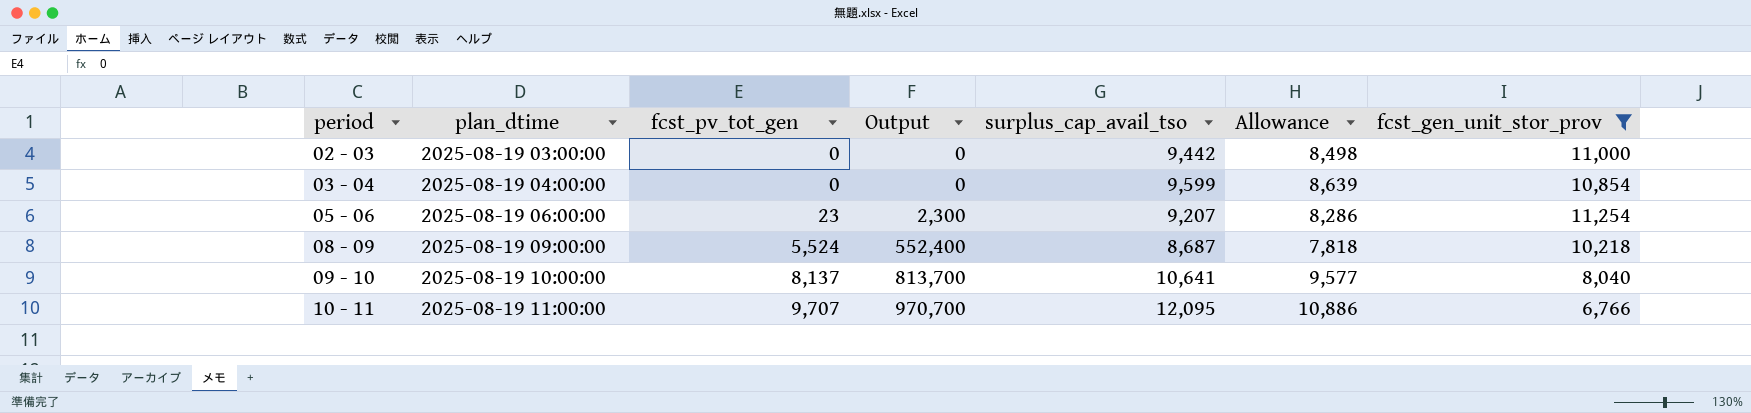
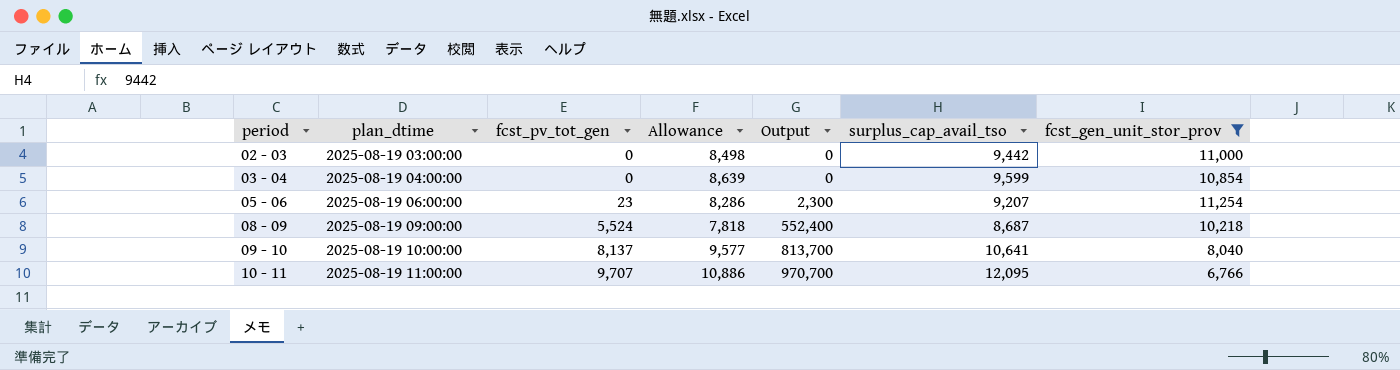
column Allowance | position: 6 -> 4

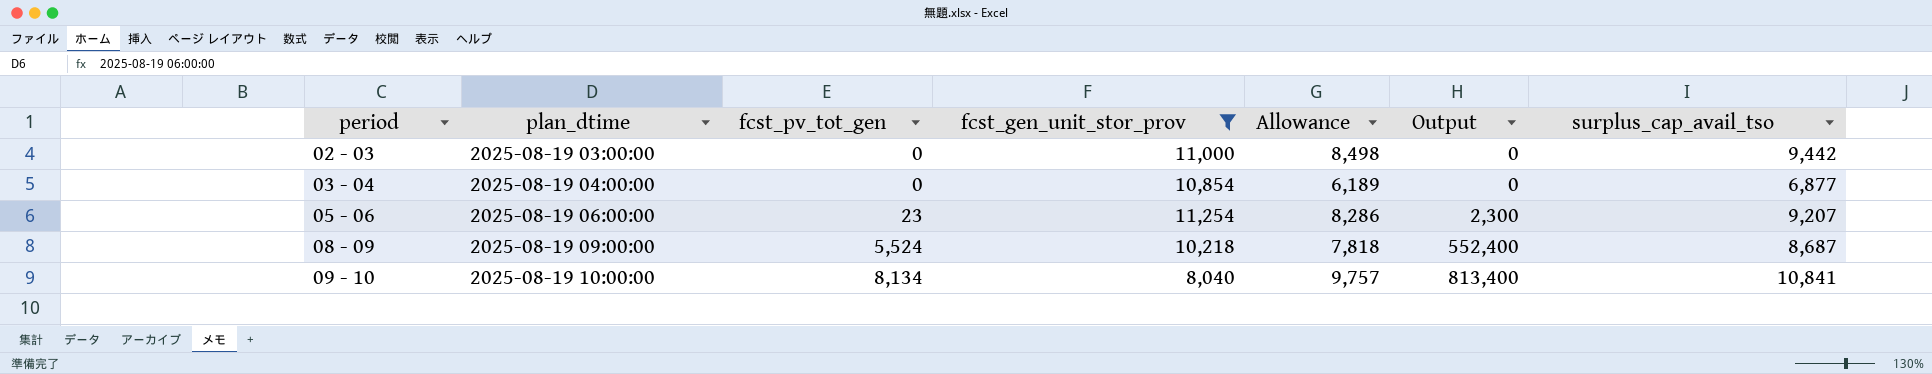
column fcst_gen_unit_stor_prov | position: 7 -> 4
row 10 - 11: 2025-08-19 11:00:00 | 9,707 | 10,886 | 970,700 | 12,095 | 6,766 -> none
03 - 04 | Allowance: 8,639 -> 6,189
03 - 04 | surplus_cap_avail_tso: 9,599 -> 6,877
09 - 10 | fcst_pv_tot_gen: 8,137 -> 8,134
09 - 10 | Allowance: 9,577 -> 9,757
09 - 10 | Output: 813,700 -> 813,400
09 - 10 | surplus_cap_avail_tso: 10,641 -> 10,841

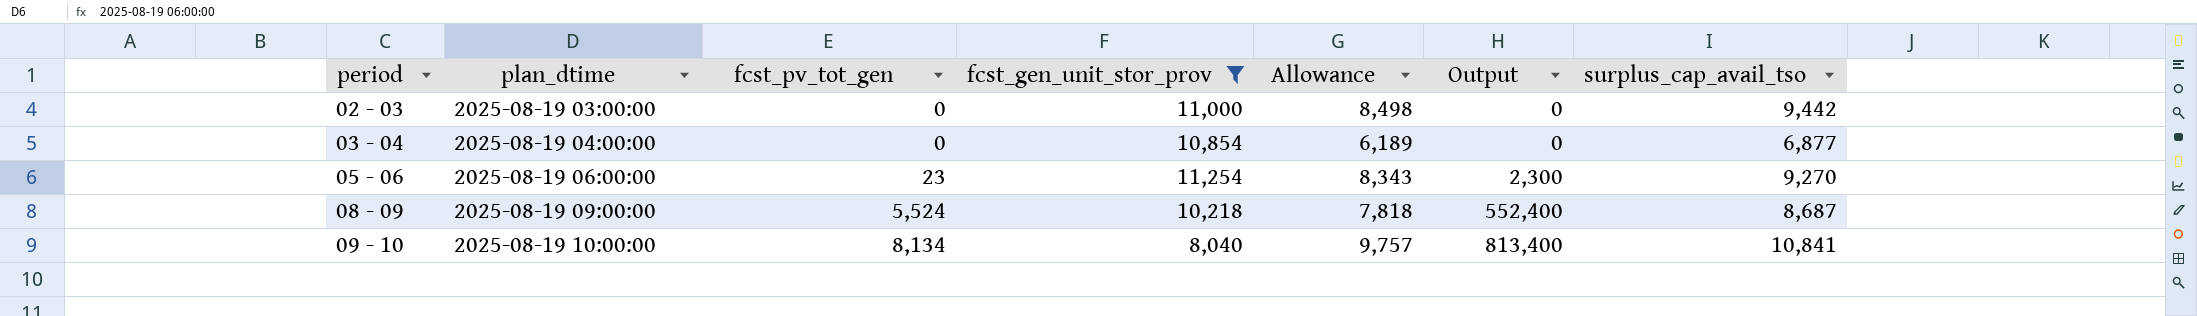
05 - 06 | Allowance: 8,286 -> 8,343
05 - 06 | surplus_cap_avail_tso: 9,207 -> 9,270

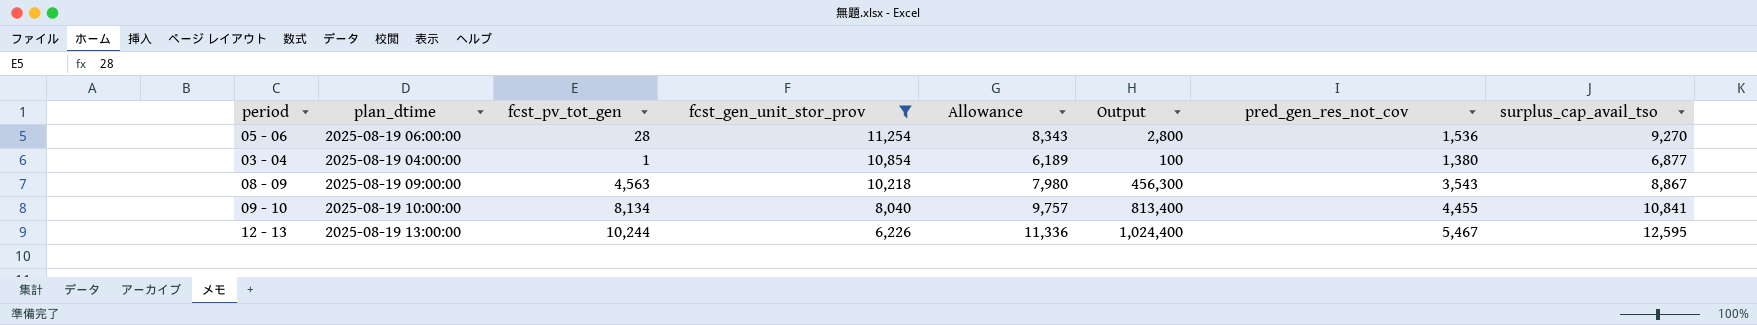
row order: period ascending -> fcst_gen_unit_stor_prov descending
column pred_gen_res_not_cov | position: none -> 7
row 02 - 03: 2025-08-19 03:00:00 | 0 | 11,000 | 8,498 | 0 | 9,442 -> none
05 - 06 | fcst_pv_tot_gen: 23 -> 28
05 - 06 | Output: 2,300 -> 2,800
03 - 04 | fcst_pv_tot_gen: 0 -> 1
03 - 04 | Output: 0 -> 100
08 - 09 | fcst_pv_tot_gen: 5,524 -> 4,563
08 - 09 | Allowance: 7,818 -> 7,980
08 - 09 | Output: 552,400 -> 456,300
08 - 09 | surplus_cap_avail_tso: 8,687 -> 8,867
row 12 - 13: none -> 2025-08-19 13:00:00 | 10,244 | 6,226 | 11,336 | 1,024,400 | 5,467 | 12,595

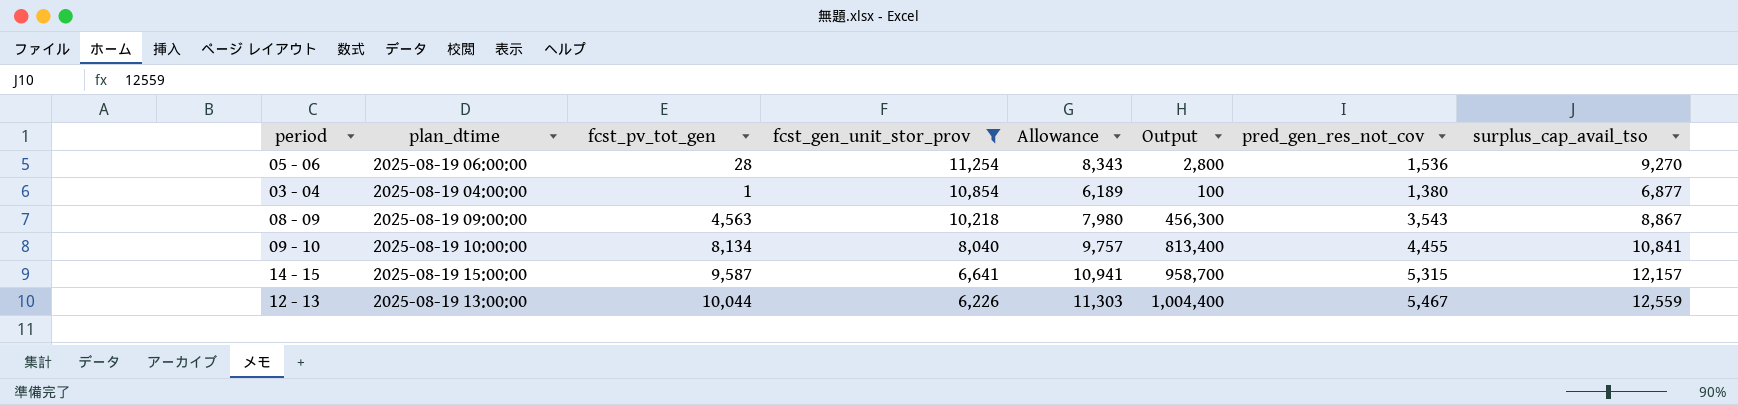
row 14 - 15: none -> 2025-08-19 15:00:00 | 9,587 | 6,641 | 10,941 | 958,700 | 5,315 | 12,157
12 - 13 | fcst_pv_tot_gen: 10,244 -> 10,044
12 - 13 | Allowance: 11,336 -> 11,303
12 - 13 | Output: 1,024,400 -> 1,004,400
12 - 13 | surplus_cap_avail_tso: 12,595 -> 12,559

